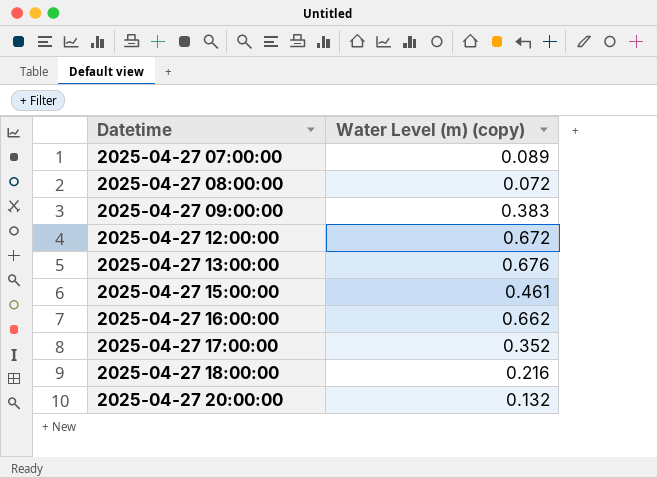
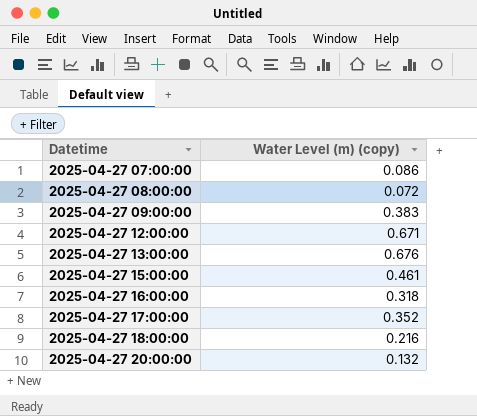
2025-04-27 07:00:00 | Water Level (m) (copy): 0.089 -> 0.086
2025-04-27 12:00:00 | Water Level (m) (copy): 0.672 -> 0.671
2025-04-27 16:00:00 | Water Level (m) (copy): 0.662 -> 0.318

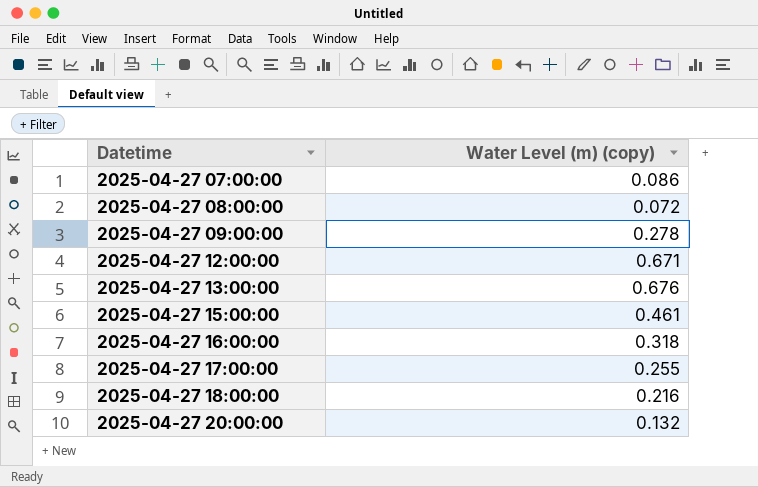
2025-04-27 09:00:00 | Water Level (m) (copy): 0.383 -> 0.278
2025-04-27 17:00:00 | Water Level (m) (copy): 0.352 -> 0.255

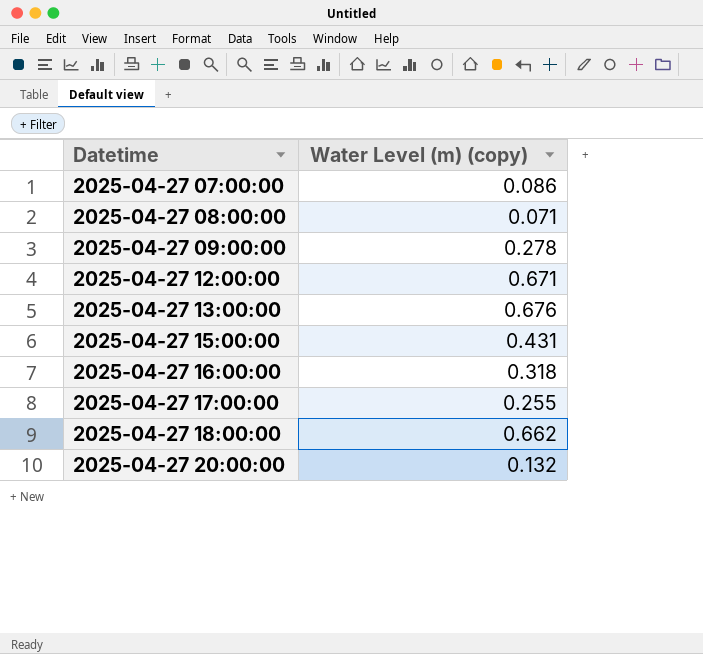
2025-04-27 08:00:00 | Water Level (m) (copy): 0.072 -> 0.071
2025-04-27 15:00:00 | Water Level (m) (copy): 0.461 -> 0.431
2025-04-27 18:00:00 | Water Level (m) (copy): 0.216 -> 0.662

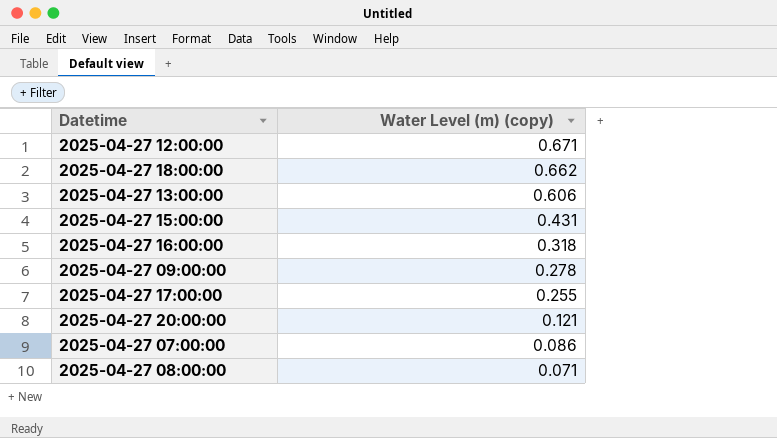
row order: Datetime ascending -> Water Level (m) (copy) descending
2025-04-27 13:00:00 | Water Level (m) (copy): 0.676 -> 0.606
2025-04-27 20:00:00 | Water Level (m) (copy): 0.132 -> 0.121

